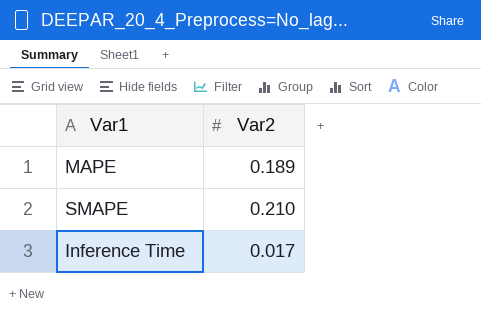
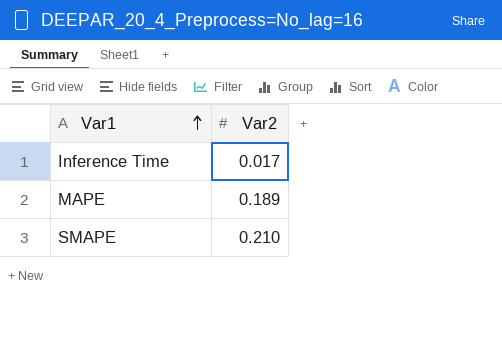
row order: none -> Var1 ascending

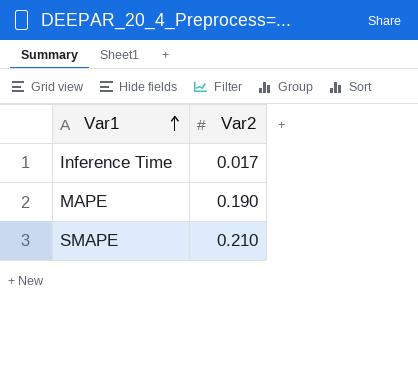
MAPE | Var2: 0.189 -> 0.190

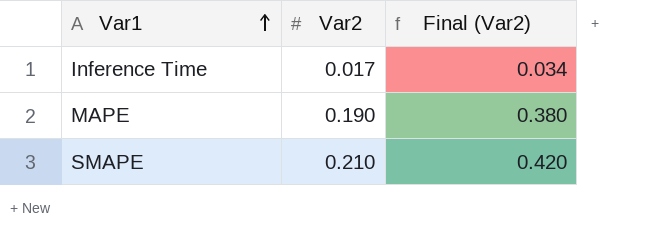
column Final (Var2) | formula: none -> [Var2] * 2

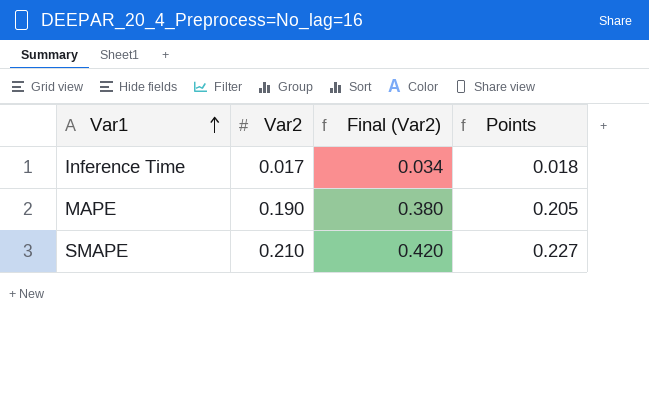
column Points | formula: none -> [Var2] * 1.08

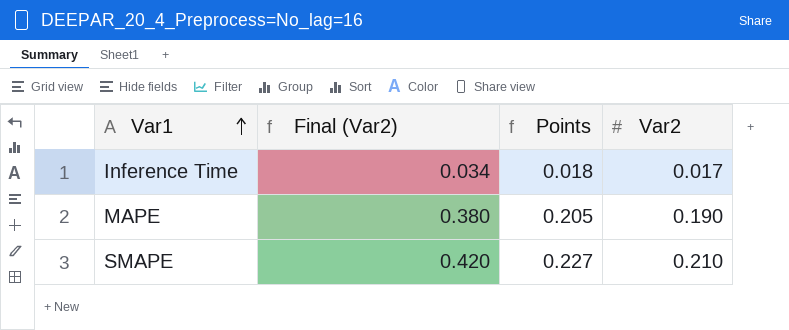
column Var2 | position: 2 -> 4

